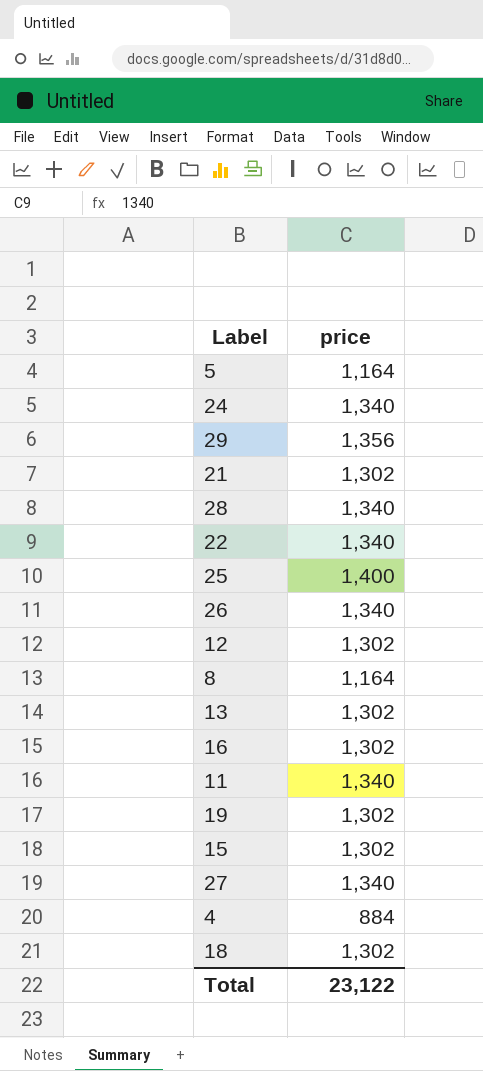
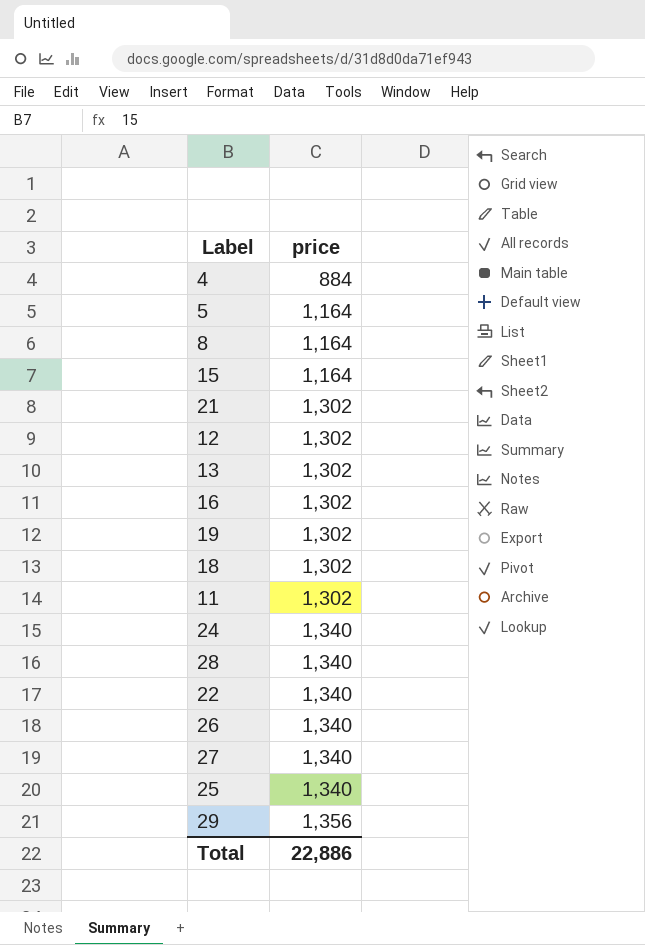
row order: none -> price ascending
15 | price: 1,302 -> 1,164
11 | price: 1,340 -> 1,302
25 | price: 1,400 -> 1,340
Total | price: 23,122 -> 22,886

